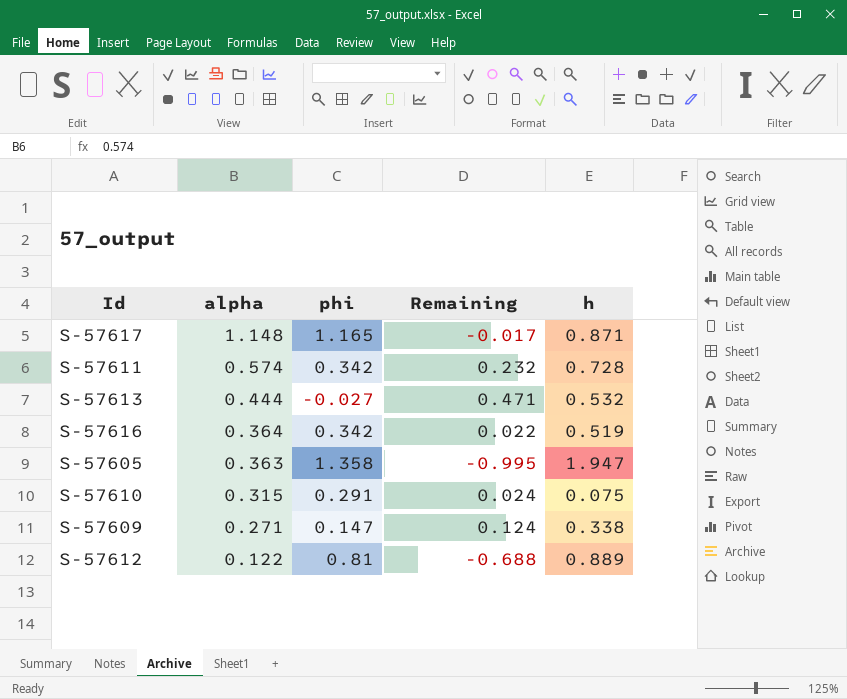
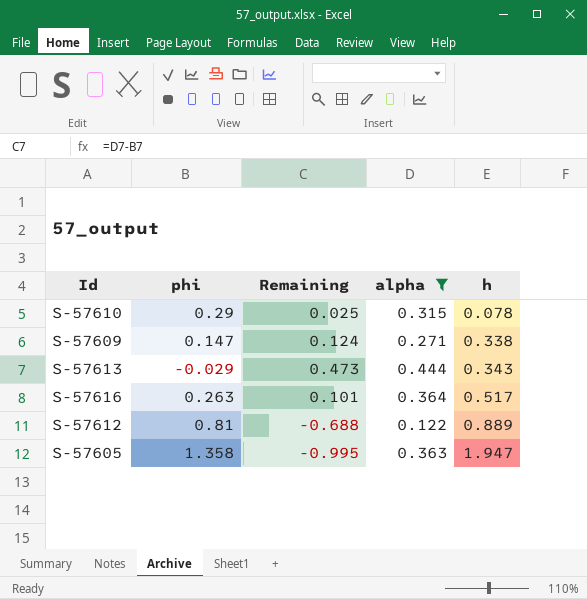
filter: none -> alpha <= 0.444
row order: alpha descending -> h ascending
column alpha | position: 2 -> 4
S-57610 | phi: 0.291 -> 0.29
S-57610 | Remaining: 0.024 -> 0.025
S-57610 | h: 0.075 -> 0.078
S-57613 | phi: -0.027 -> -0.029
S-57613 | Remaining: 0.471 -> 0.473
S-57613 | h: 0.532 -> 0.343
S-57616 | phi: 0.342 -> 0.263
S-57616 | Remaining: 0.022 -> 0.101
S-57616 | h: 0.519 -> 0.517

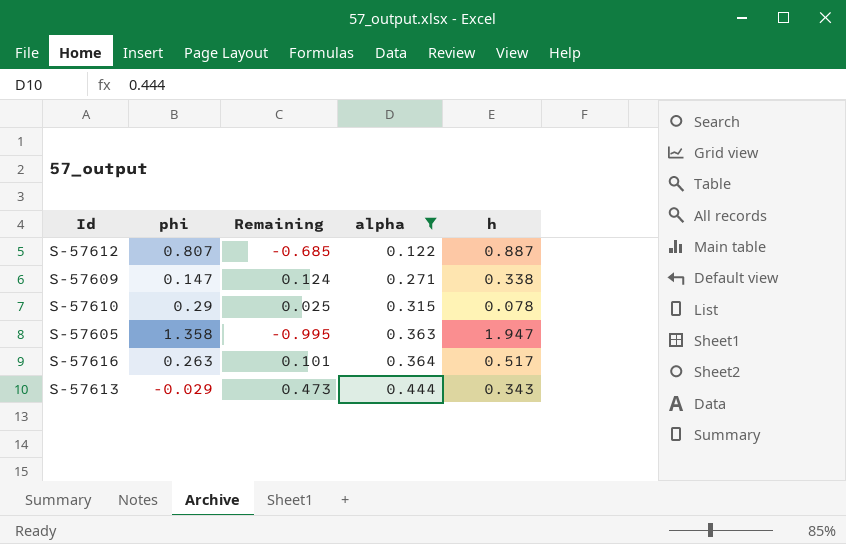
row order: h ascending -> alpha ascending
S-57612 | phi: 0.81 -> 0.807
S-57612 | Remaining: -0.688 -> -0.685
S-57612 | h: 0.889 -> 0.887

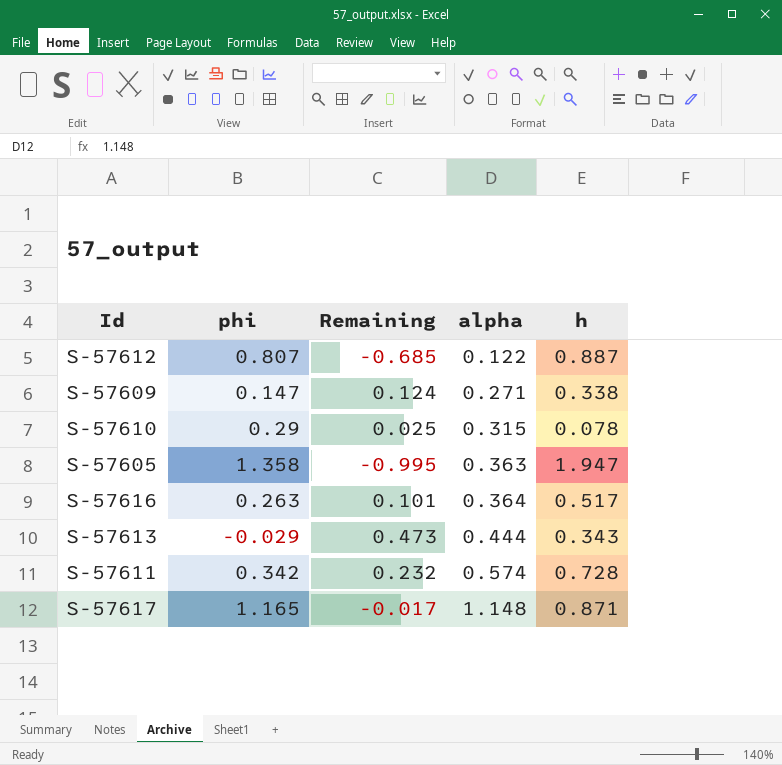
filter: alpha <= 0.444 -> none

